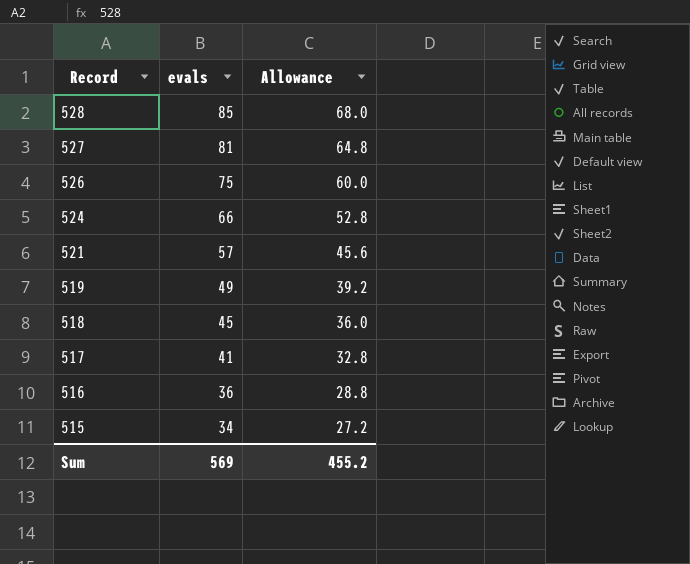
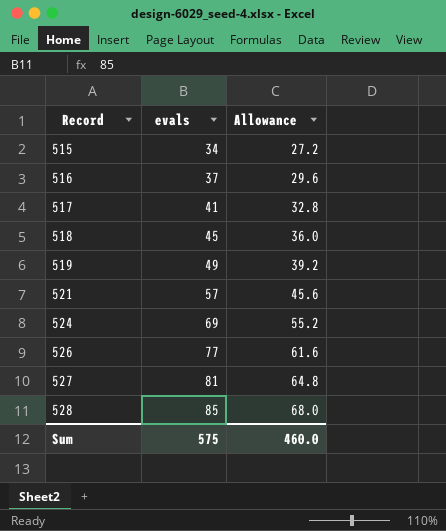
row order: Record descending -> Record ascending
516 | evals: 36 -> 37
516 | Allowance: 28.8 -> 29.6
524 | evals: 66 -> 69
524 | Allowance: 52.8 -> 55.2
526 | evals: 75 -> 77
526 | Allowance: 60.0 -> 61.6
Sum | evals: 569 -> 575
Sum | Allowance: 455.2 -> 460.0

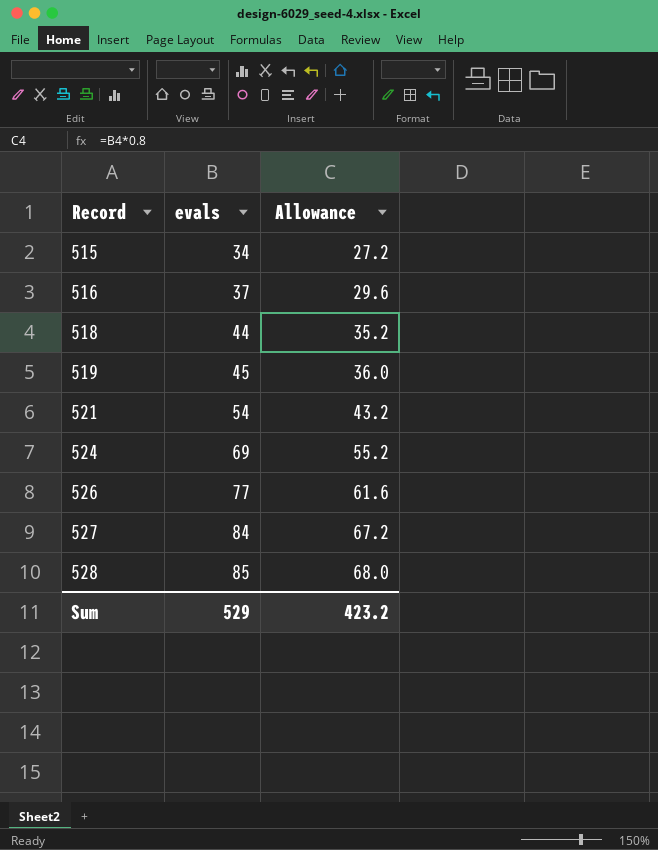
row 517: 41 | 32.8 -> none
518 | evals: 45 -> 44
518 | Allowance: 36.0 -> 35.2
519 | evals: 49 -> 45
519 | Allowance: 39.2 -> 36.0
521 | evals: 57 -> 54
521 | Allowance: 45.6 -> 43.2
527 | evals: 81 -> 84
527 | Allowance: 64.8 -> 67.2
Sum | evals: 575 -> 529
Sum | Allowance: 460.0 -> 423.2

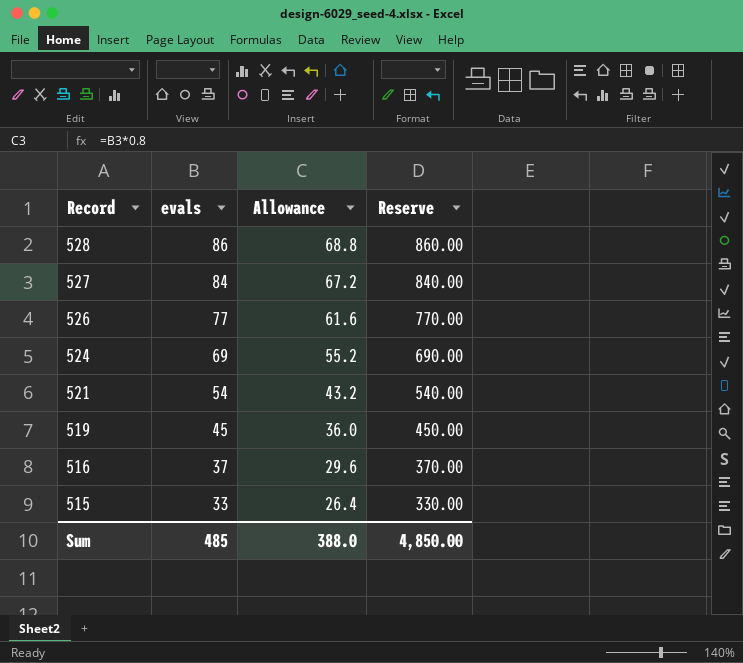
row order: Record ascending -> Record descending
column Reserve | formula: none -> [evals] * 10
row 518: 44 | 35.2 -> none
528 | evals: 85 -> 86
528 | Allowance: 68.0 -> 68.8
515 | evals: 34 -> 33
515 | Allowance: 27.2 -> 26.4
Sum | evals: 529 -> 485
Sum | Allowance: 423.2 -> 388.0

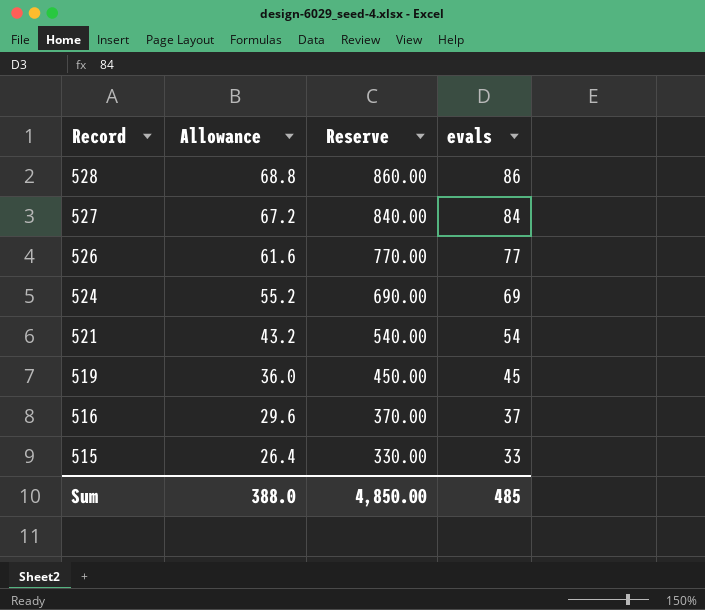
column evals | position: 2 -> 4

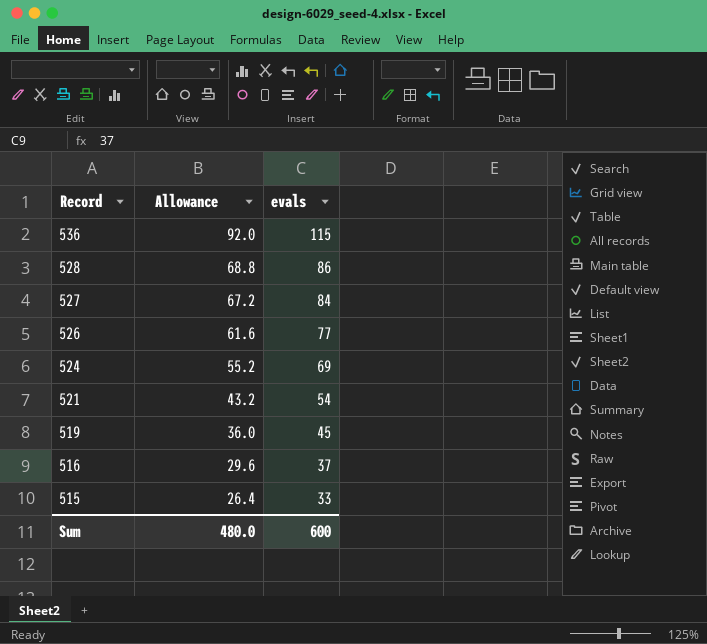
column Reserve | formula: [evals] * 10 -> none
row 536: none -> 92.0 | 115
Sum | Allowance: 388.0 -> 480.0
Sum | evals: 485 -> 600

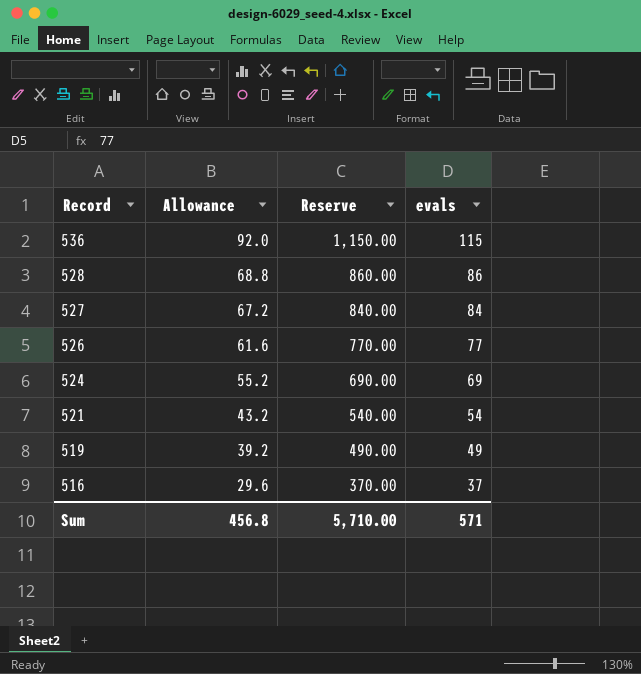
column Reserve | formula: none -> [evals] * 10
row 515: 26.4 | 33 -> none
519 | Allowance: 36.0 -> 39.2
519 | evals: 45 -> 49
Sum | Allowance: 480.0 -> 456.8
Sum | evals: 600 -> 571

